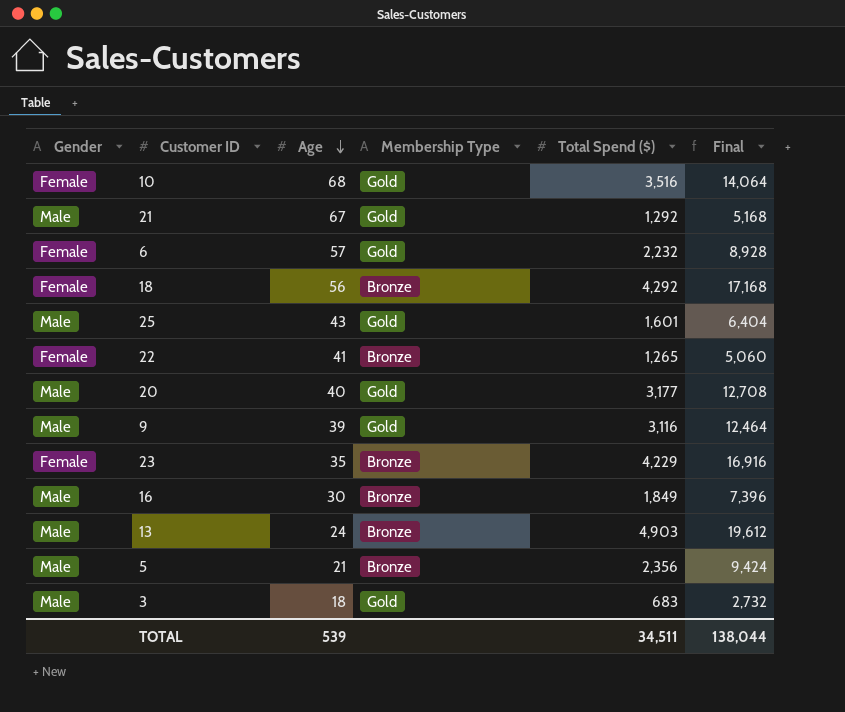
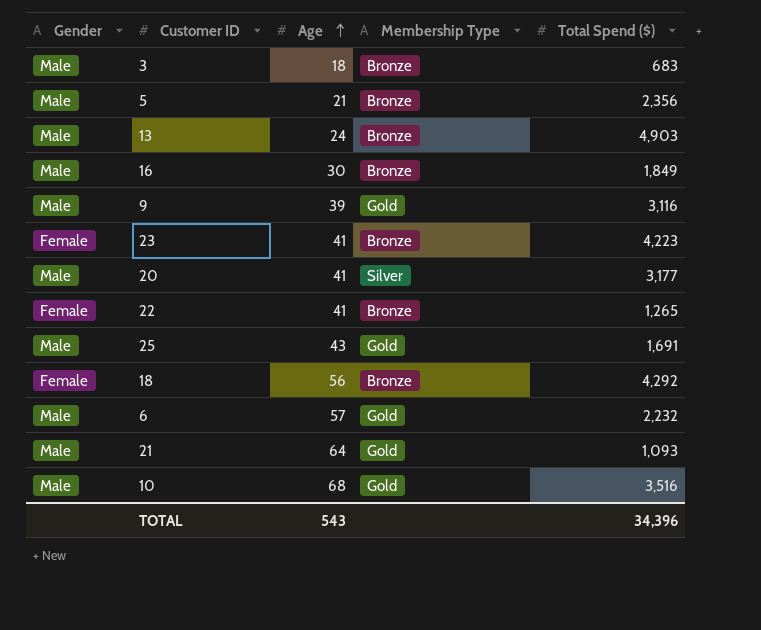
row order: Age descending -> Age ascending
column Final | formula: [Total Spend ($)] * 4 -> none
3 | Membership Type: Gold -> Bronze
23 | Age: 35 -> 41
23 | Total Spend ($): 4,229 -> 4,223
20 | Age: 40 -> 41
20 | Membership Type: Gold -> Silver
25 | Total Spend ($): 1,601 -> 1,691
6 | Gender: Female -> Male
21 | Age: 67 -> 64
21 | Total Spend ($): 1,292 -> 1,093
10 | Gender: Female -> Male
TOTAL | Age: 539 -> 543
TOTAL | Total Spend ($): 34,511 -> 34,396

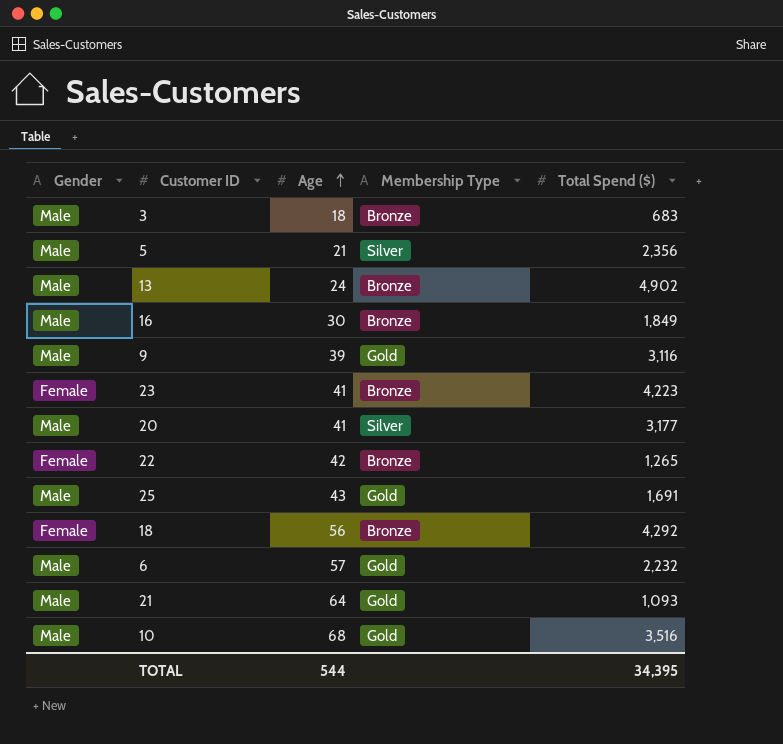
5 | Membership Type: Bronze -> Silver
13 | Total Spend ($): 4,903 -> 4,902
22 | Age: 41 -> 42
TOTAL | Age: 543 -> 544
TOTAL | Total Spend ($): 34,396 -> 34,395

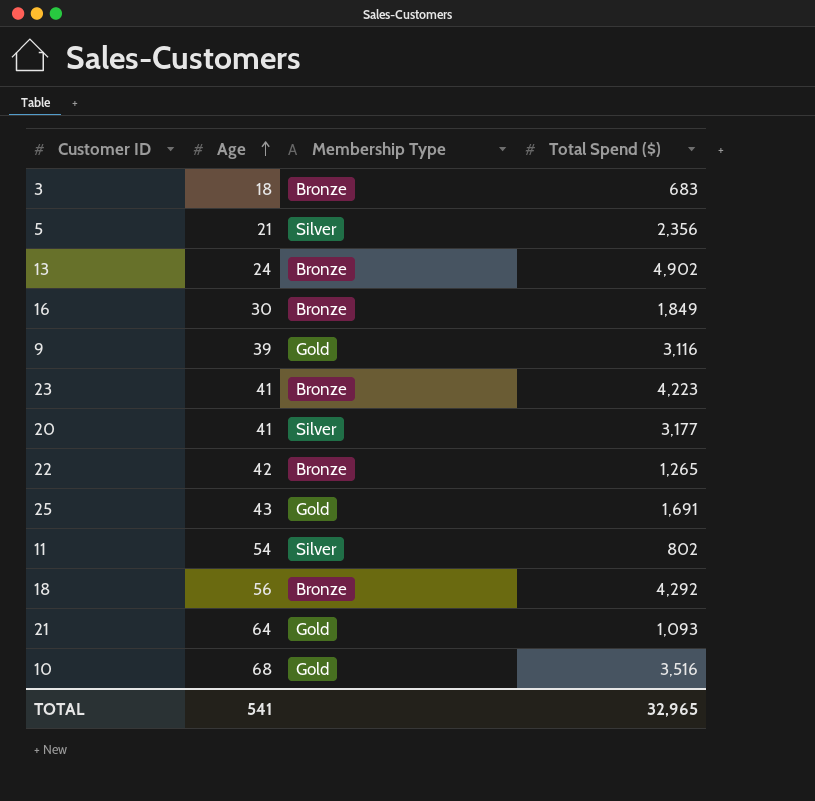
column Gender | position: 1 -> none
row 6: Male | 57 | Gold | 2,232 -> none
row 11: none -> 54 | Silver | 802
TOTAL | Age: 544 -> 541
TOTAL | Total Spend ($): 34,395 -> 32,965

